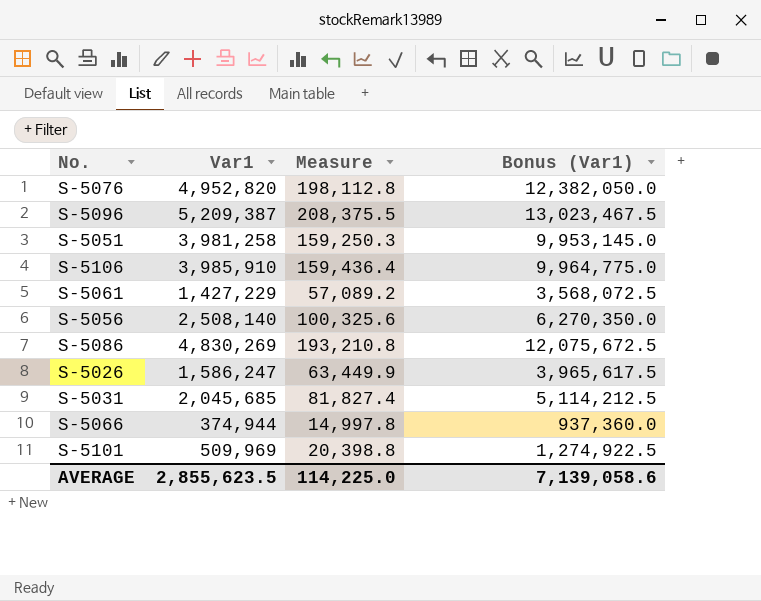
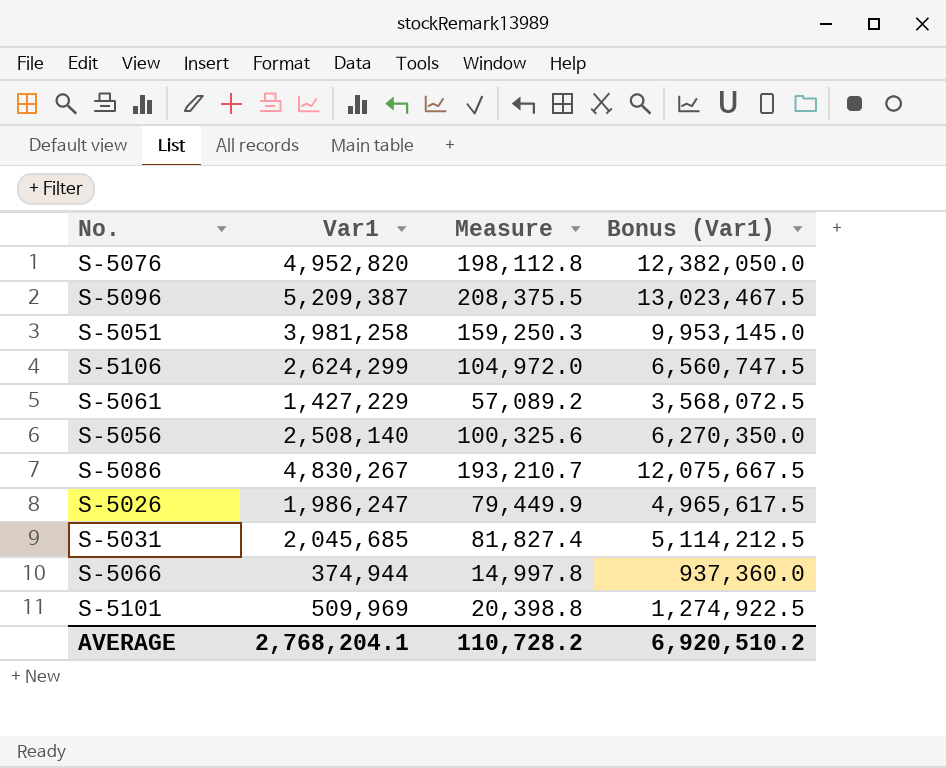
S-5106 | Var1: 3,985,910 -> 2,624,299
S-5106 | Measure: 159,436.4 -> 104,972.0
S-5106 | Bonus (Var1): 9,964,775.0 -> 6,560,747.5
S-5086 | Var1: 4,830,269 -> 4,830,267
S-5086 | Measure: 193,210.8 -> 193,210.7
S-5086 | Bonus (Var1): 12,075,672.5 -> 12,075,667.5
S-5026 | Var1: 1,586,247 -> 1,986,247
S-5026 | Measure: 63,449.9 -> 79,449.9
S-5026 | Bonus (Var1): 3,965,617.5 -> 4,965,617.5
AVERAGE | Var1: 2,855,623.5 -> 2,768,204.1
AVERAGE | Measure: 114,225.0 -> 110,728.2
AVERAGE | Bonus (Var1): 7,139,058.6 -> 6,920,510.2

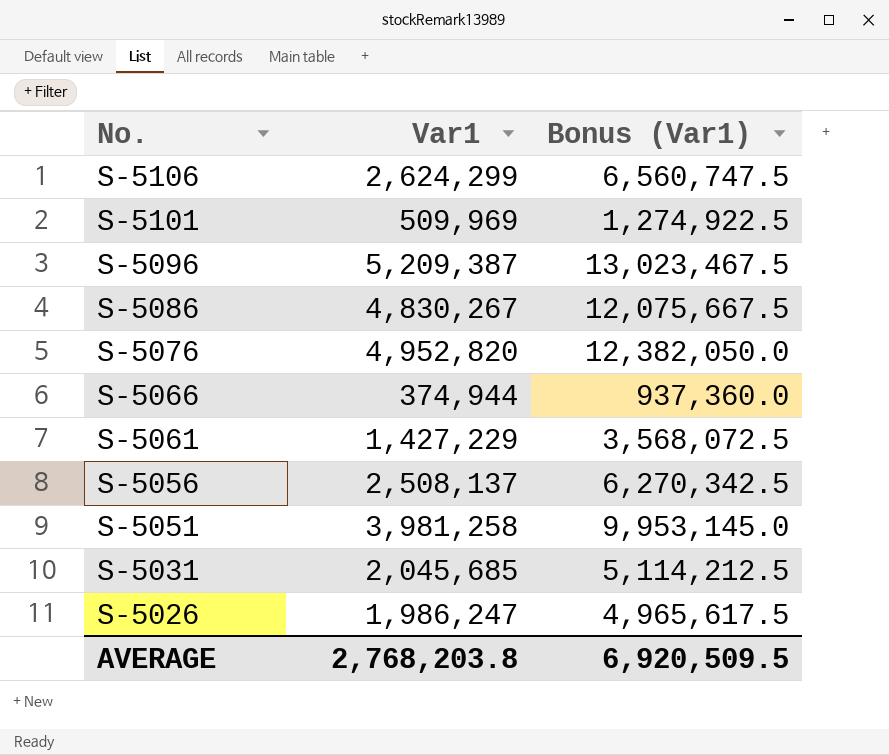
row order: none -> No. descending
column Measure | formula: [Var1] * 0.04 -> none
S-5056 | Var1: 2,508,140 -> 2,508,137
S-5056 | Bonus (Var1): 6,270,350.0 -> 6,270,342.5
AVERAGE | Var1: 2,768,204.1 -> 2,768,203.8
AVERAGE | Bonus (Var1): 6,920,510.2 -> 6,920,509.5

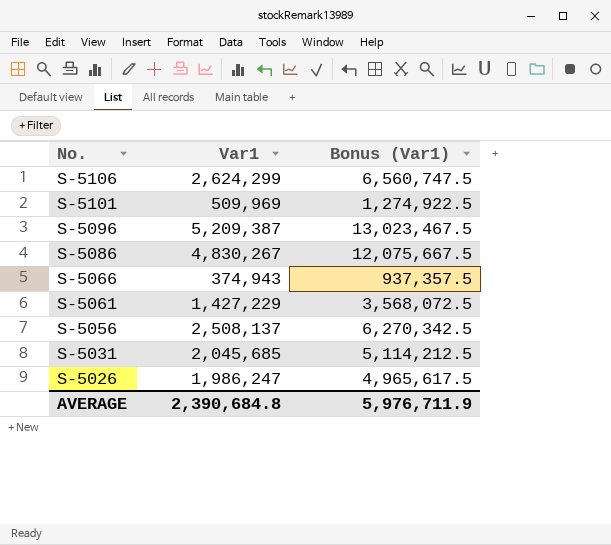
row S-5076: 4,952,820 | 12,382,050.0 -> none
row S-5051: 3,981,258 | 9,953,145.0 -> none
S-5066 | Var1: 374,944 -> 374,943
S-5066 | Bonus (Var1): 937,360.0 -> 937,357.5
AVERAGE | Var1: 2,768,203.8 -> 2,390,684.8
AVERAGE | Bonus (Var1): 6,920,509.5 -> 5,976,711.9

